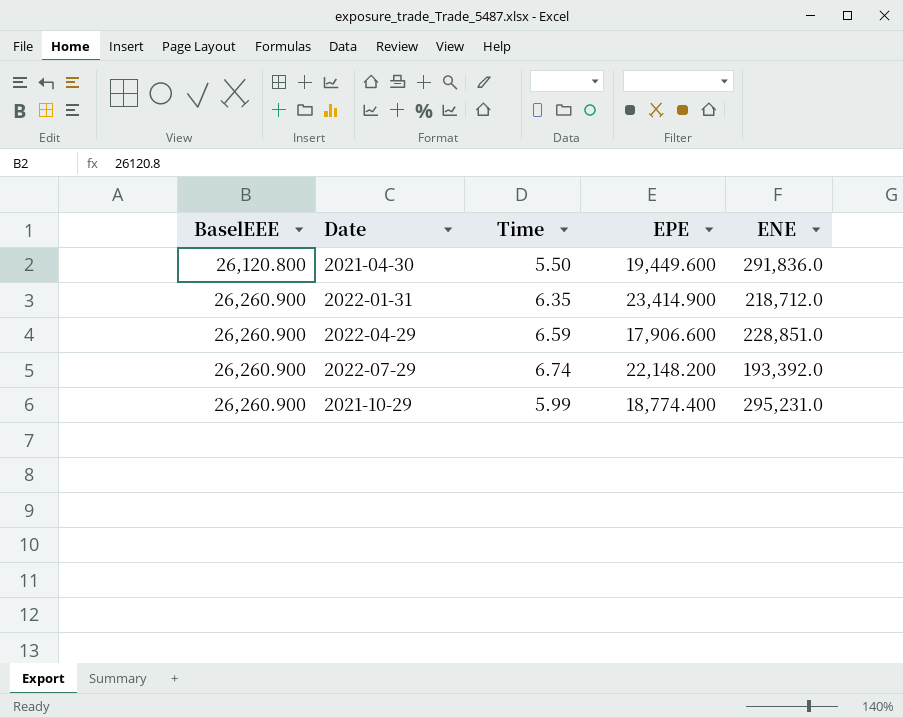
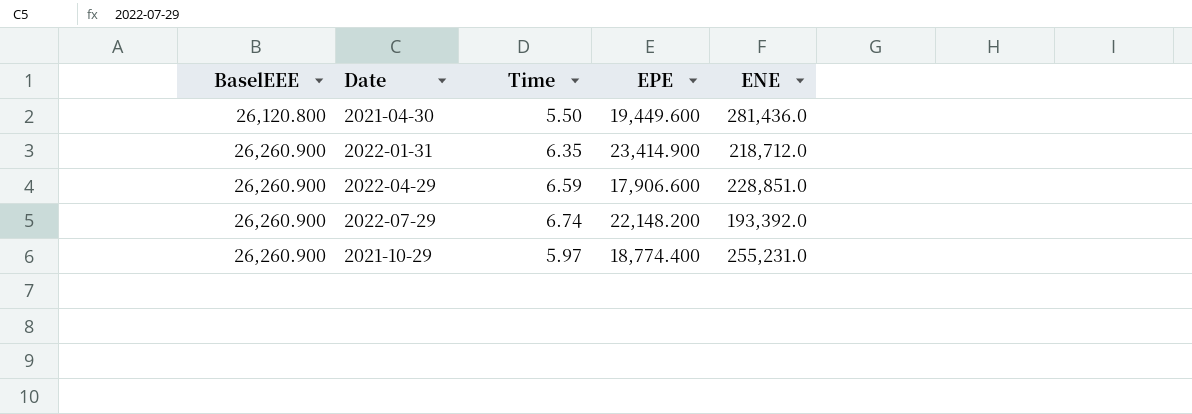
2021-04-30 | ENE: 291,836.0 -> 281,436.0
2021-10-29 | Time: 5.99 -> 5.97
2021-10-29 | ENE: 295,231.0 -> 255,231.0

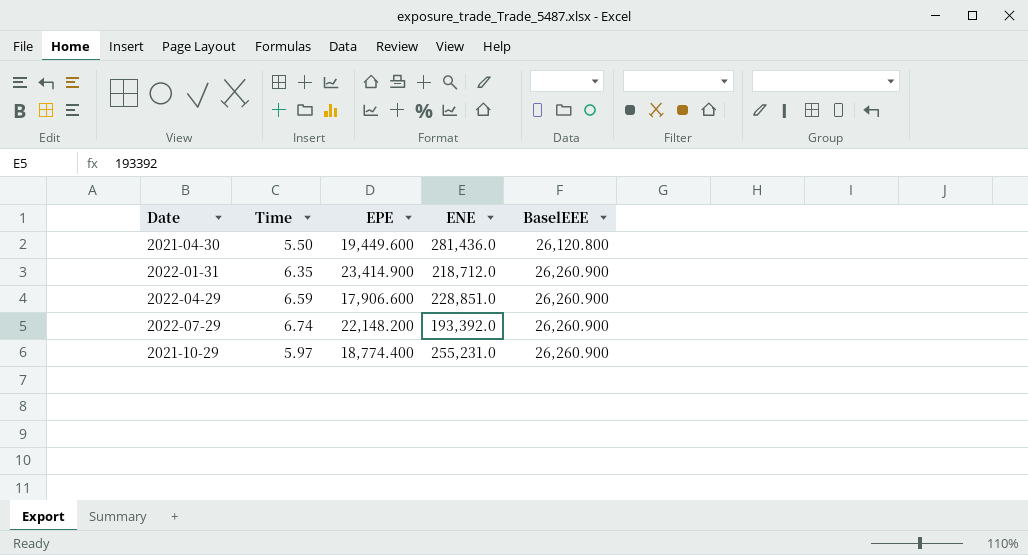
column BaselEEE | position: 1 -> 5

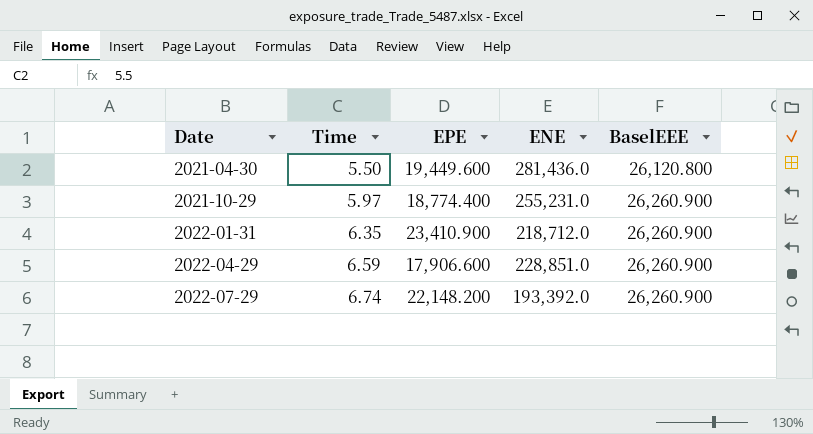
row order: BaselEEE ascending -> Date ascending
2022-01-31 | EPE: 23,414.900 -> 23,410.900

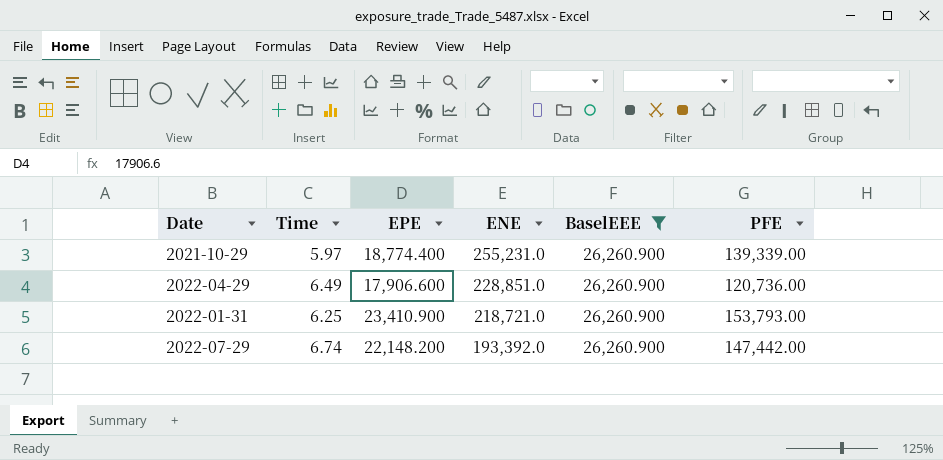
filter: none -> BaselEEE = 26,260.900
row order: Date ascending -> ENE descending
column PFE | position: none -> 6
2022-04-29 | Time: 6.59 -> 6.49
2022-01-31 | Time: 6.35 -> 6.25
2022-01-31 | ENE: 218,712.0 -> 218,721.0

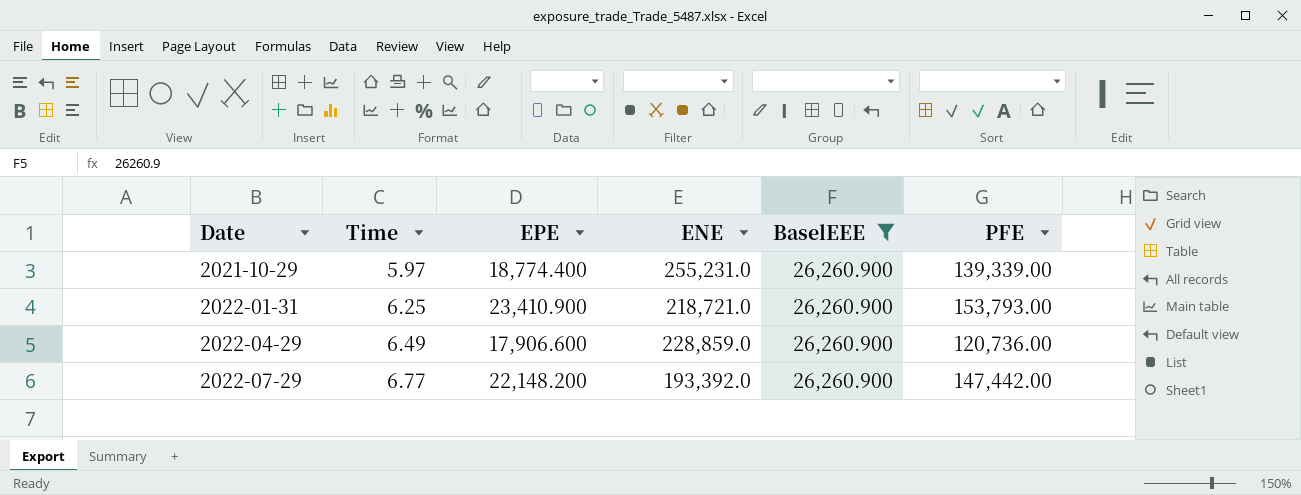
row order: ENE descending -> Date ascending
2022-04-29 | ENE: 228,851.0 -> 228,859.0
2022-07-29 | Time: 6.74 -> 6.77

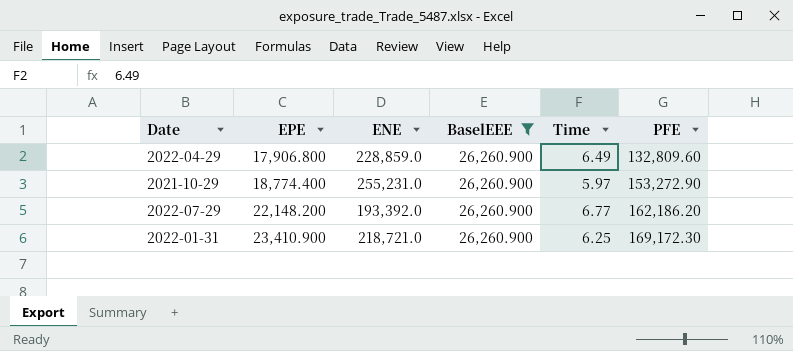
row order: Date ascending -> EPE ascending
column Time | position: 2 -> 5
2022-04-29 | EPE: 17,906.600 -> 17,906.800
2022-04-29 | PFE: 120,736.00 -> 132,809.60
2021-10-29 | PFE: 139,339.00 -> 153,272.90
2022-07-29 | PFE: 147,442.00 -> 162,186.20
2022-01-31 | PFE: 153,793.00 -> 169,172.30

